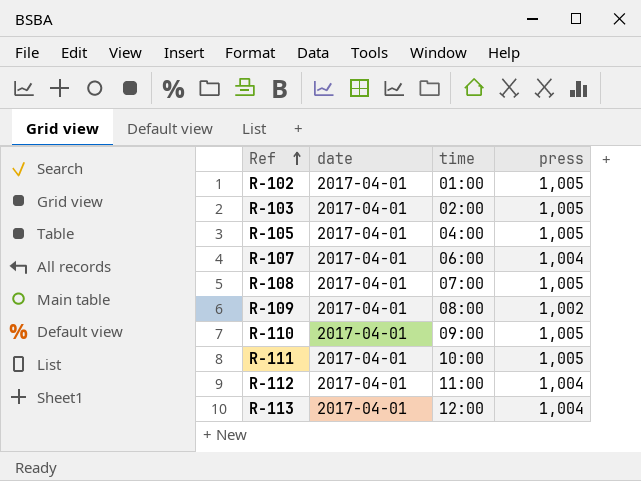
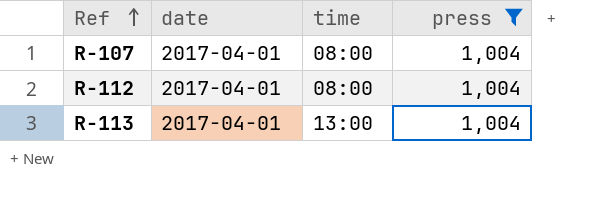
filter: none -> press = 1,004
R-107 | time: 06:00 -> 08:00
R-112 | time: 11:00 -> 08:00
R-113 | time: 12:00 -> 13:00

